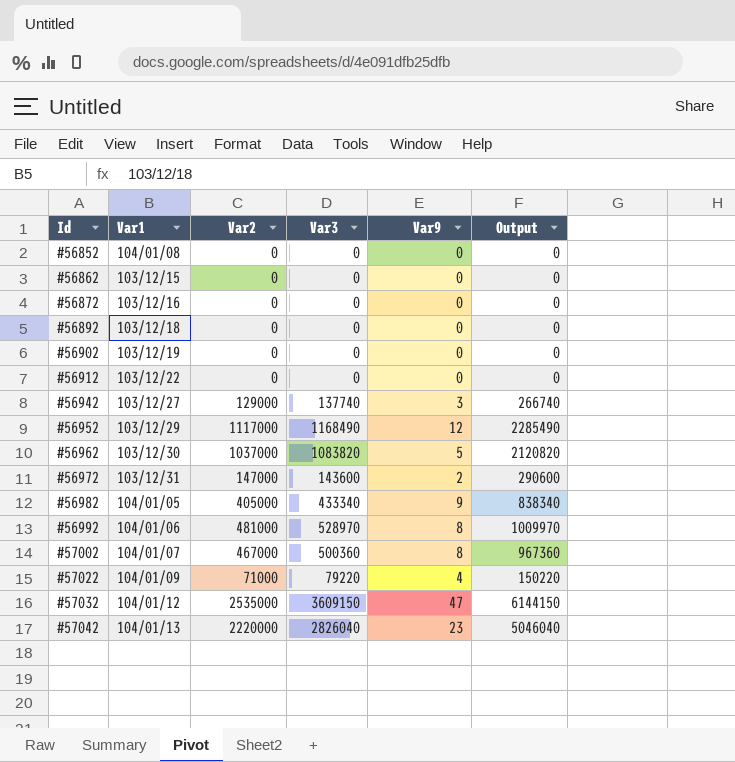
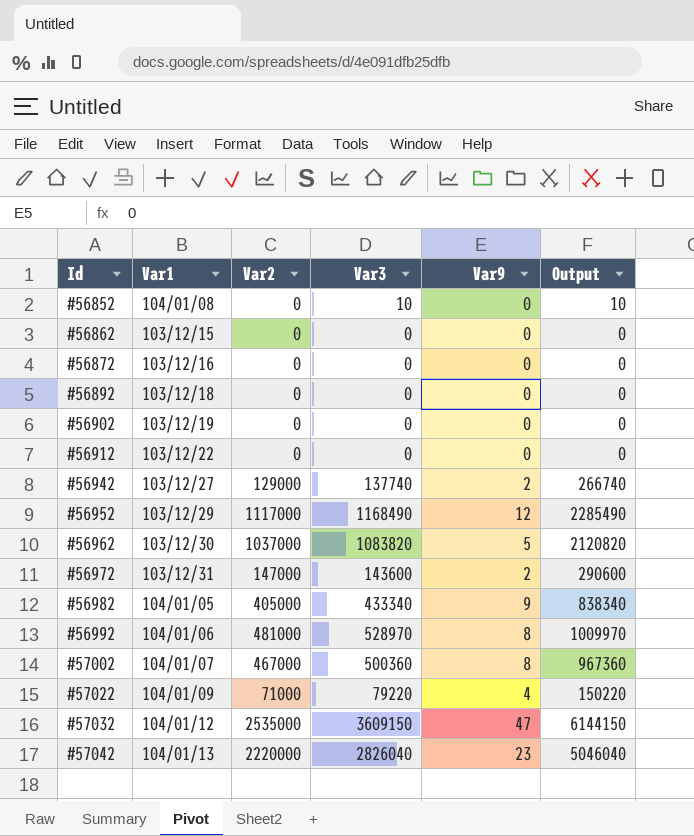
#56852 | Var3: 0 -> 10
#56852 | Output: 0 -> 10
#56942 | Var9: 3 -> 2

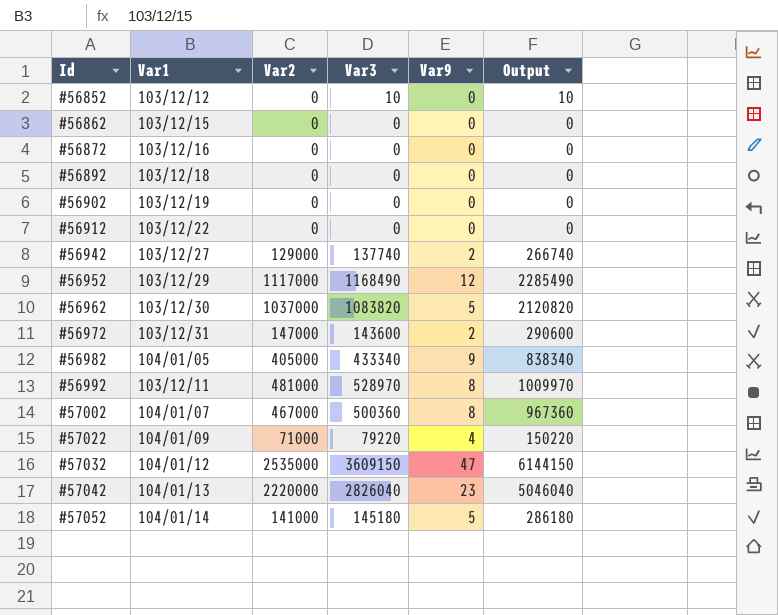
#56852 | Var1: 104/01/08 -> 103/12/12
#56992 | Var1: 104/01/06 -> 103/12/11
row #57052: none -> 104/01/14 | 141000 | 145180 | 5 | 286180

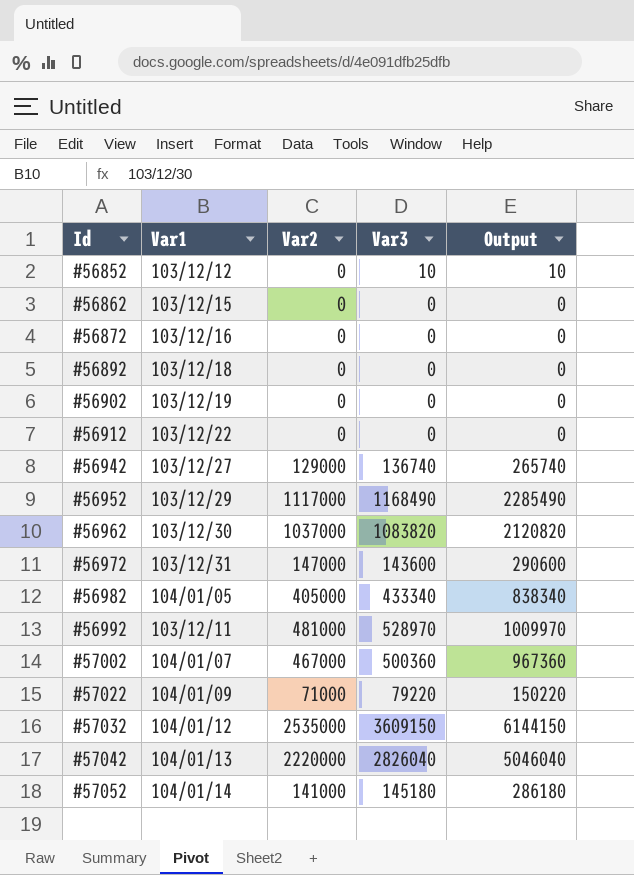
column Var9 | position: 5 -> none
#56942 | Var3: 137740 -> 136740
#56942 | Output: 266740 -> 265740

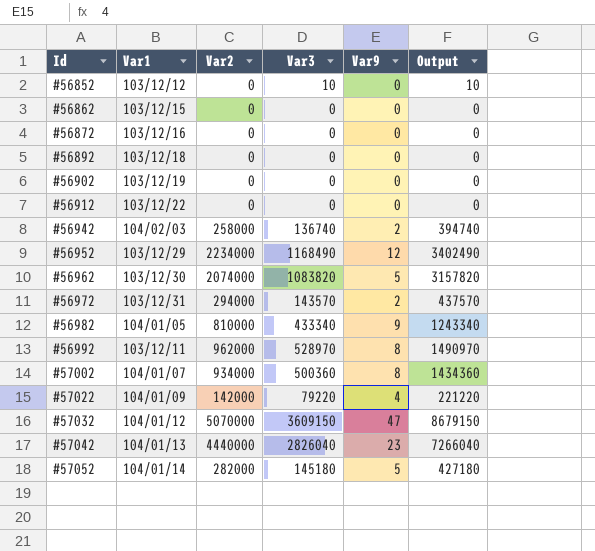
column Var9 | position: none -> 5
#56942 | Var1: 103/12/27 -> 104/02/03
#56942 | Var2: 129000 -> 258000
#56942 | Output: 265740 -> 394740
#56952 | Var2: 1117000 -> 2234000
#56952 | Output: 2285490 -> 3402490
#56962 | Var2: 1037000 -> 2074000
#56962 | Output: 2120820 -> 3157820
#56972 | Var2: 147000 -> 294000
#56972 | Var3: 143600 -> 143570
#56972 | Output: 290600 -> 437570
#56982 | Var2: 405000 -> 810000
#56982 | Output: 838340 -> 1243340
#56992 | Var2: 481000 -> 962000
#56992 | Output: 1009970 -> 1490970
#57002 | Var2: 467000 -> 934000
#57002 | Output: 967360 -> 1434360
#57022 | Var2: 71000 -> 142000
#57022 | Output: 150220 -> 221220
#57032 | Var2: 2535000 -> 5070000
#57032 | Output: 6144150 -> 8679150
#57042 | Var2: 2220000 -> 4440000
#57042 | Output: 5046040 -> 7266040
#57052 | Var2: 141000 -> 282000
#57052 | Output: 286180 -> 427180

